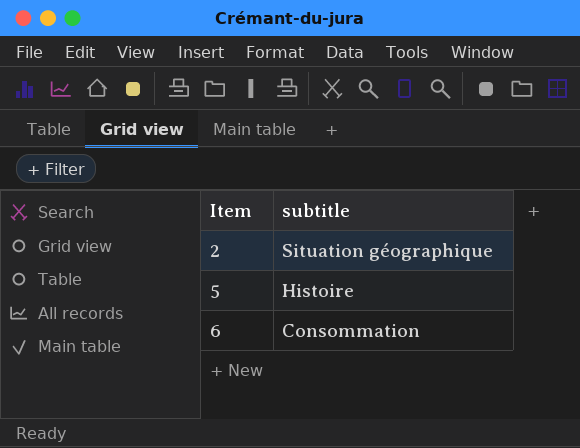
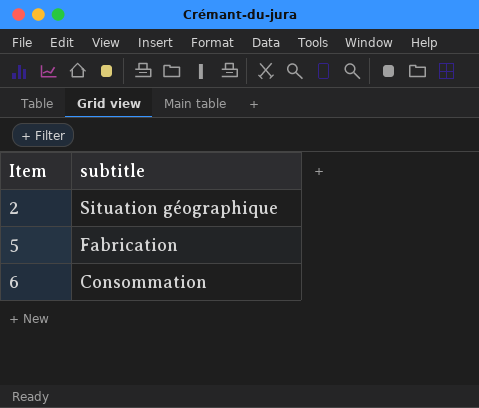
5 | subtitle: Histoire -> Fabrication

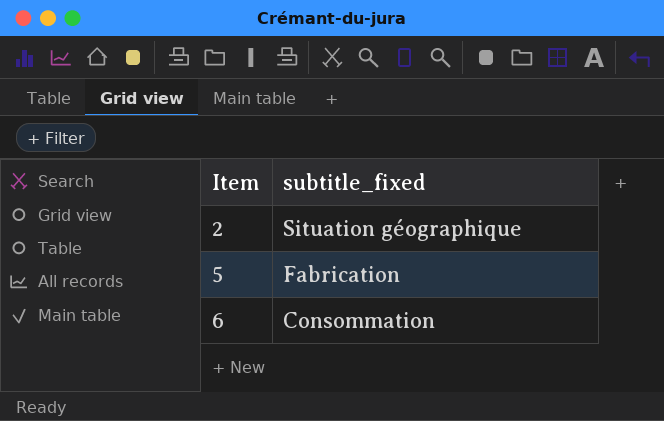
column name: subtitle -> subtitle_fixed

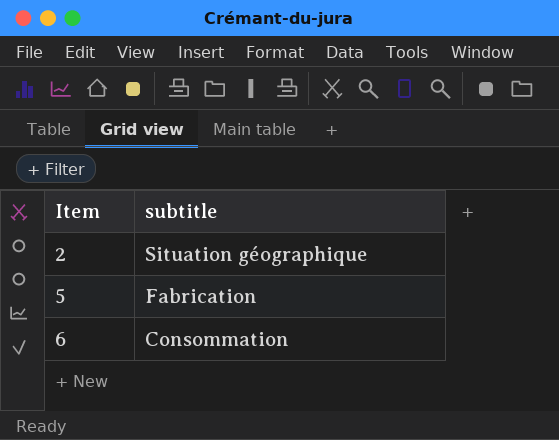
column name: subtitle_fixed -> subtitle

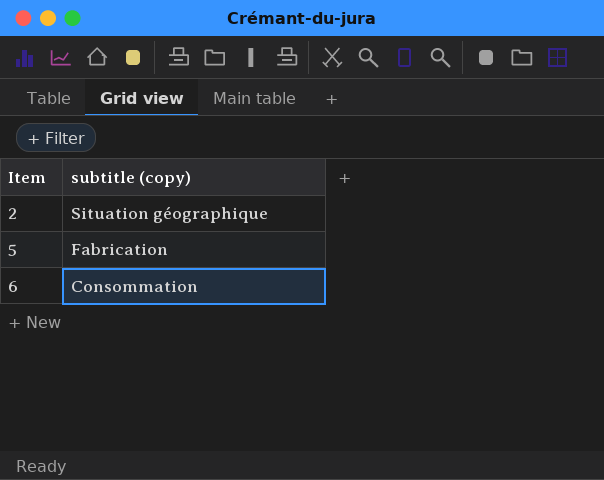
column name: subtitle -> subtitle (copy)

